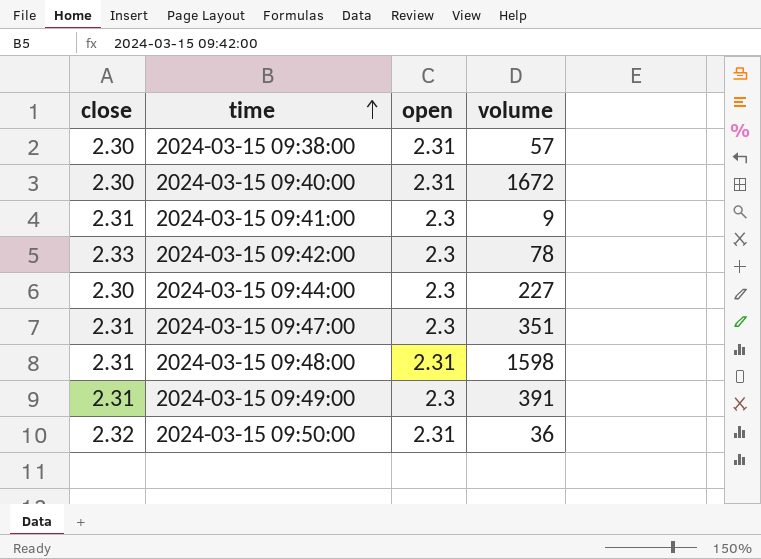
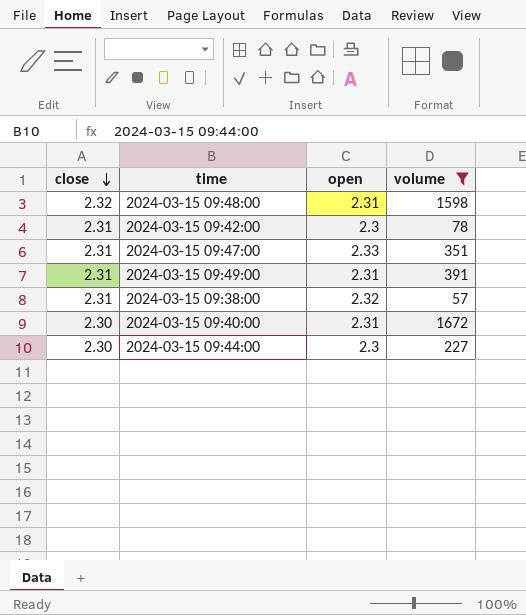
filter: none -> volume >= 57
row order: time ascending -> close descending
2024-03-15 09:48:00 | close: 2.31 -> 2.32
2024-03-15 09:42:00 | close: 2.33 -> 2.31
2024-03-15 09:47:00 | open: 2.3 -> 2.33
2024-03-15 09:49:00 | open: 2.3 -> 2.31
2024-03-15 09:38:00 | close: 2.30 -> 2.31
2024-03-15 09:38:00 | open: 2.31 -> 2.32

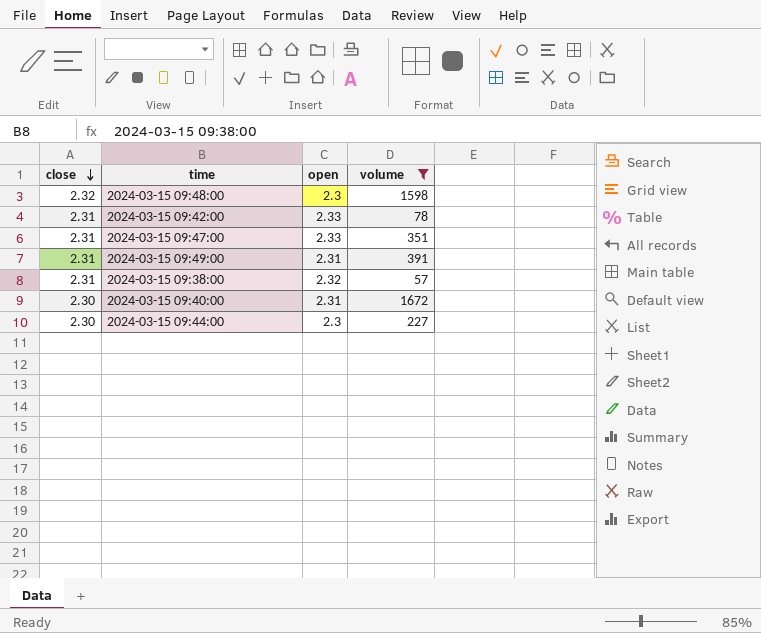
2024-03-15 09:48:00 | open: 2.31 -> 2.3
2024-03-15 09:42:00 | open: 2.3 -> 2.33

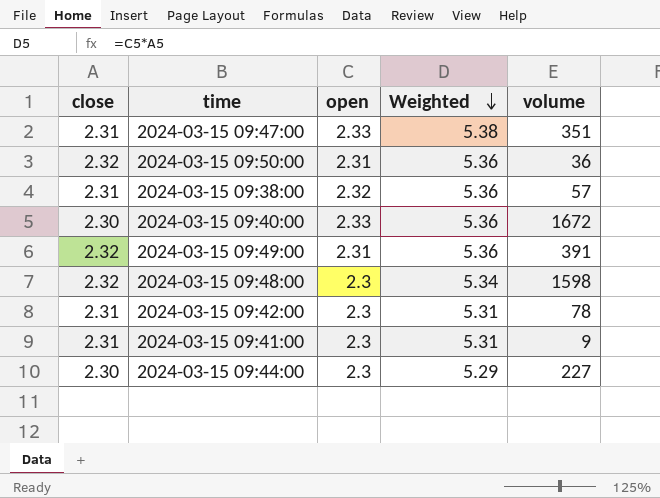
filter: volume >= 57 -> none
row order: close descending -> Weighted descending
column Weighted | formula: none -> [close] * [open]
2024-03-15 09:40:00 | open: 2.31 -> 2.33
2024-03-15 09:49:00 | close: 2.31 -> 2.32
2024-03-15 09:42:00 | open: 2.33 -> 2.3

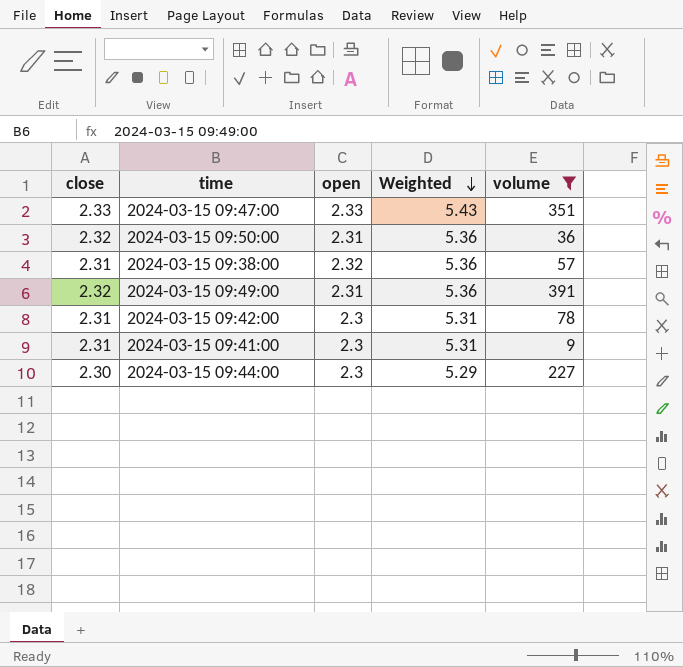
filter: none -> volume <= 391
2024-03-15 09:47:00 | close: 2.31 -> 2.33
2024-03-15 09:47:00 | Weighted: 5.38 -> 5.43

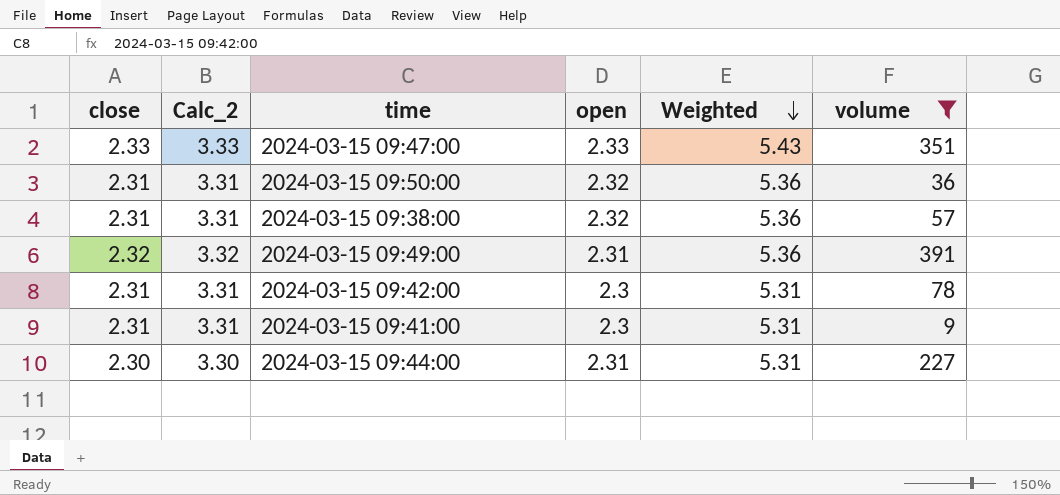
column Calc_2 | formula: none -> [close] + 1
2024-03-15 09:50:00 | close: 2.32 -> 2.31
2024-03-15 09:50:00 | open: 2.31 -> 2.32
2024-03-15 09:44:00 | open: 2.3 -> 2.31
2024-03-15 09:44:00 | Weighted: 5.29 -> 5.31

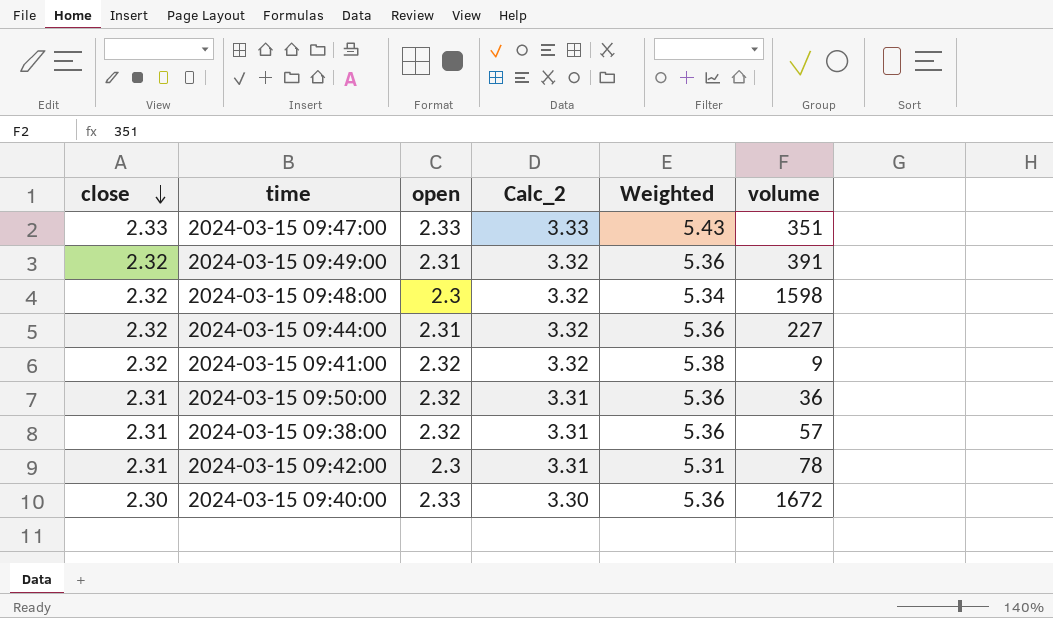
filter: volume <= 391 -> none
row order: Weighted descending -> close descending
column Calc_2 | position: 2 -> 4
2024-03-15 09:44:00 | close: 2.30 -> 2.32
2024-03-15 09:44:00 | Calc_2: 3.30 -> 3.32
2024-03-15 09:44:00 | Weighted: 5.31 -> 5.36
2024-03-15 09:41:00 | close: 2.31 -> 2.32
2024-03-15 09:41:00 | open: 2.3 -> 2.32
2024-03-15 09:41:00 | Calc_2: 3.31 -> 3.32
2024-03-15 09:41:00 | Weighted: 5.31 -> 5.38

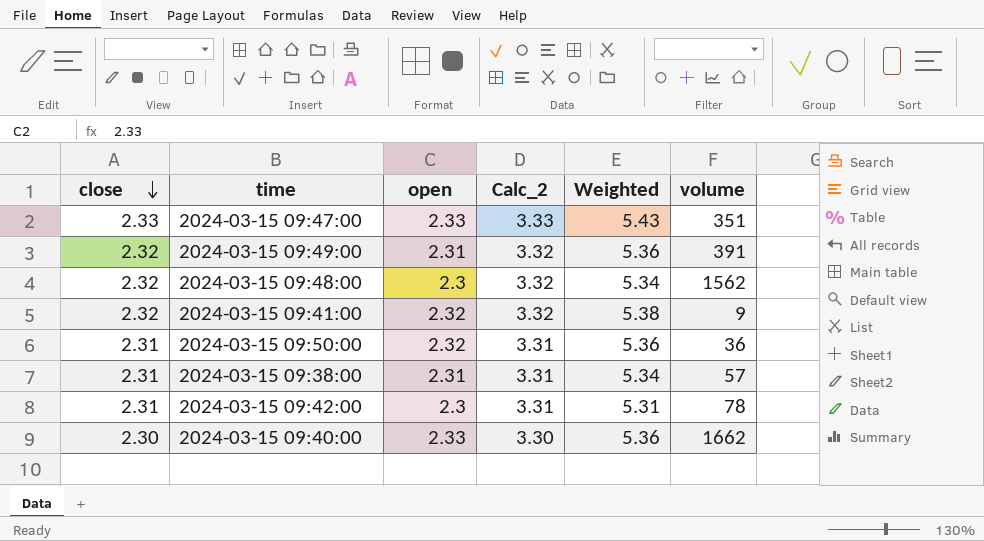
row 2024-03-15 09:44:00: 2.32 | 2.31 | 3.32 | 5.36 | 227 -> none
2024-03-15 09:48:00 | volume: 1598 -> 1562
2024-03-15 09:38:00 | open: 2.32 -> 2.31
2024-03-15 09:38:00 | Weighted: 5.36 -> 5.34
2024-03-15 09:40:00 | volume: 1672 -> 1662

